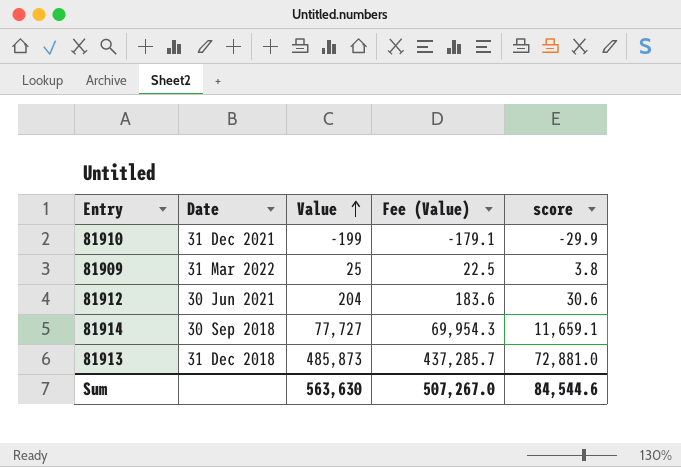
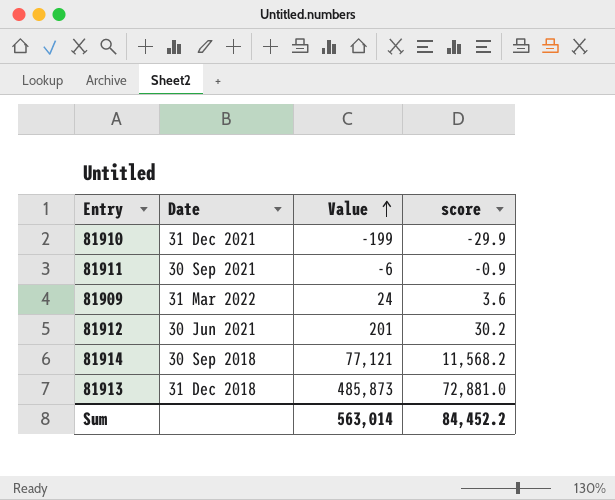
column Fee (Value) | formula: [Value] * 0.9 -> none
row 81911: none -> 30 Sep 2021 | -6 | -0.9
81909 | Value: 25 -> 24
81909 | score: 3.8 -> 3.6
81912 | Value: 204 -> 201
81912 | score: 30.6 -> 30.2
81914 | Value: 77,727 -> 77,121
81914 | score: 11,659.1 -> 11,568.2
Sum | Value: 563,630 -> 563,014
Sum | score: 84,544.6 -> 84,452.2

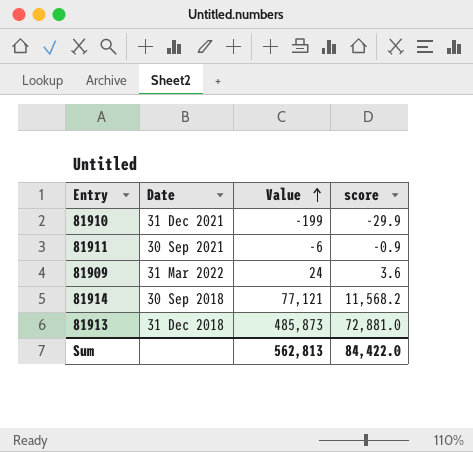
row 81912: 30 Jun 2021 | 201 | 30.2 -> none
Sum | Value: 563,014 -> 562,813
Sum | score: 84,452.2 -> 84,422.0

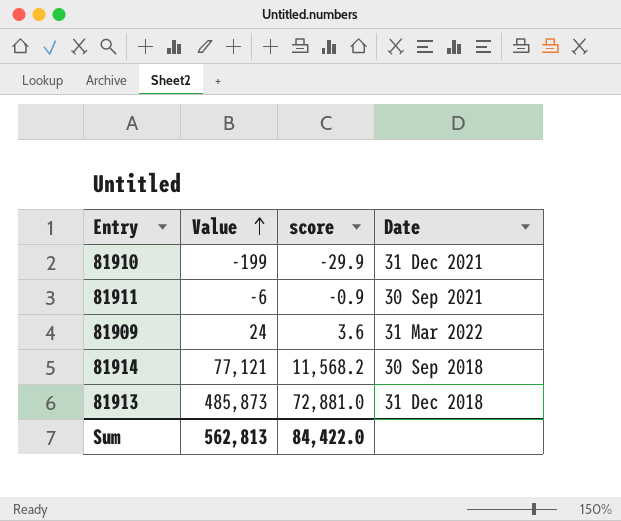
column Date | position: 2 -> 4

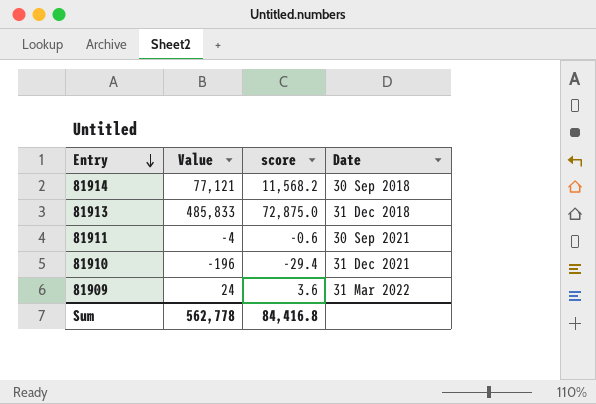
row order: Value ascending -> Entry descending
81913 | Value: 485,873 -> 485,833
81913 | score: 72,881.0 -> 72,875.0
81911 | Value: -6 -> -4
81911 | score: -0.9 -> -0.6
81910 | Value: -199 -> -196
81910 | score: -29.9 -> -29.4
Sum | Value: 562,813 -> 562,778
Sum | score: 84,422.0 -> 84,416.8

